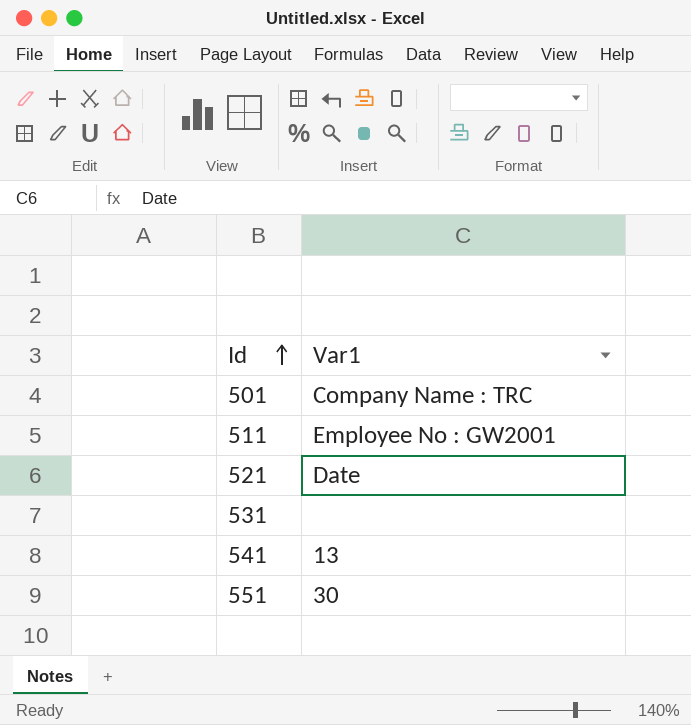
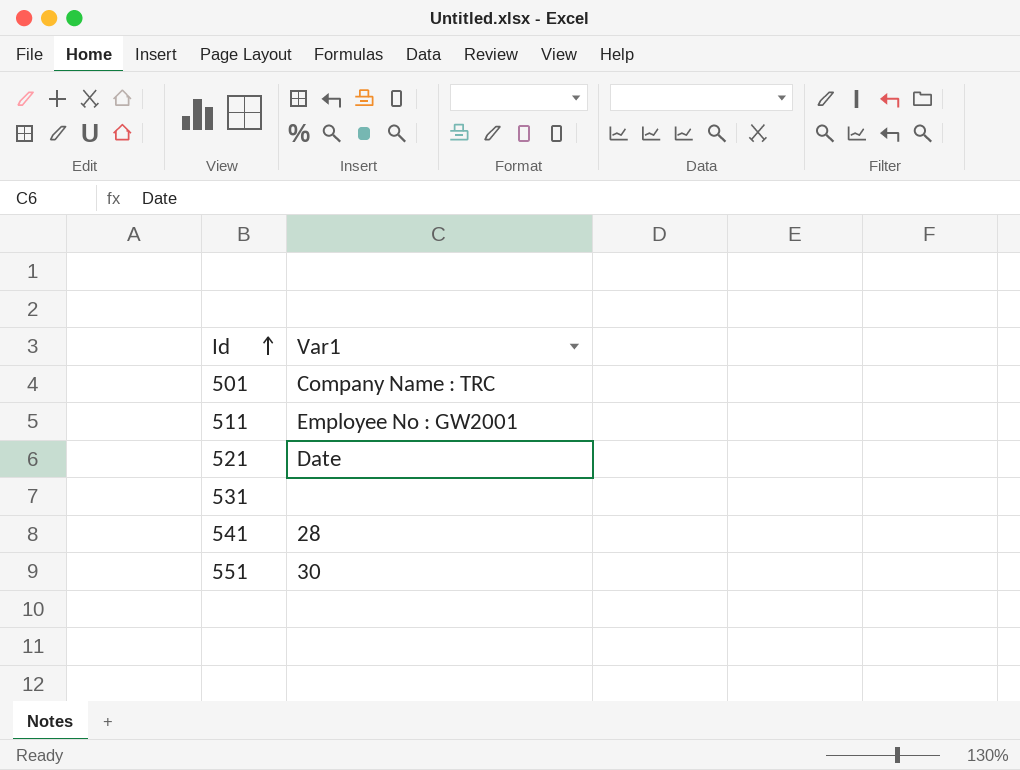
541 | Var1: 13 -> 28

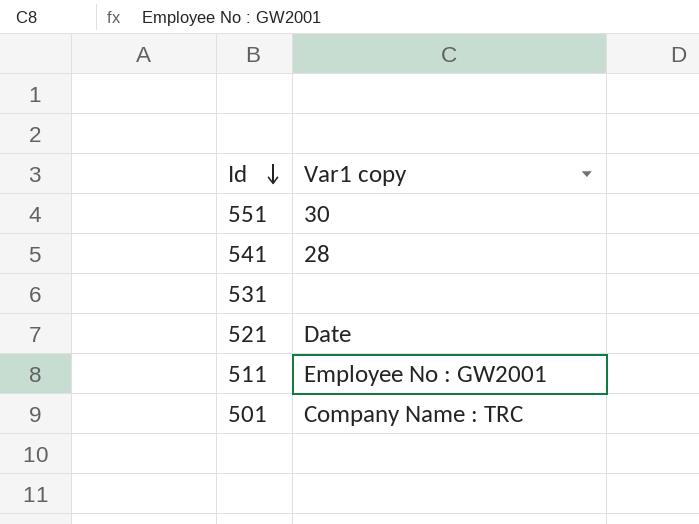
row order: Id ascending -> Id descending
column name: Var1 -> Var1 copy

